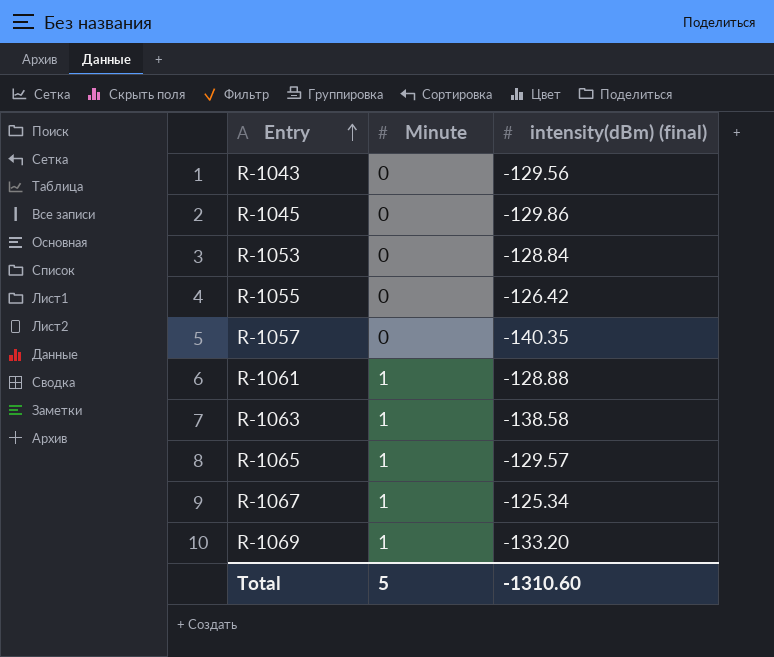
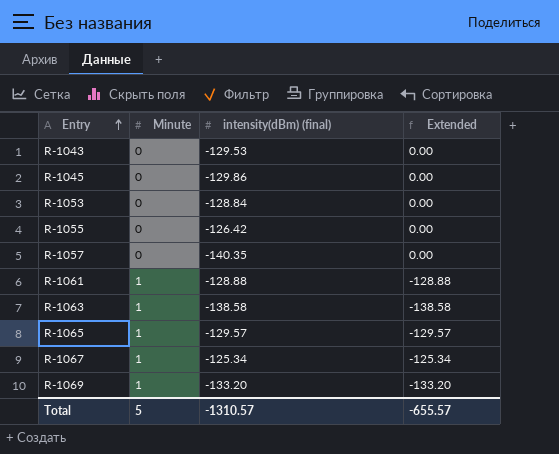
column Extended | formula: none -> [Minute] * [intensity(dBm) (final)]
R-1043 | intensity(dBm) (final): -129.56 -> -129.53
Total | intensity(dBm) (final): -1310.60 -> -1310.57

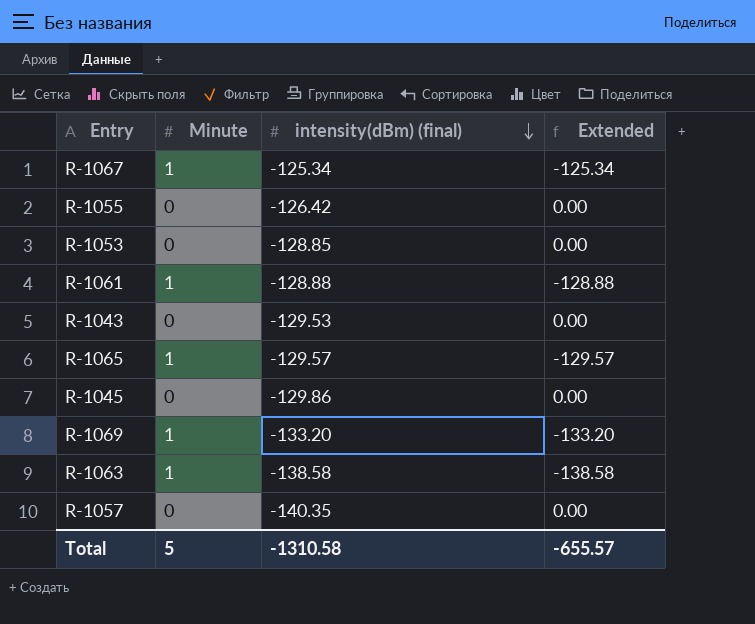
row order: Entry ascending -> intensity(dBm) (final) descending
R-1053 | intensity(dBm) (final): -128.84 -> -128.85
Total | intensity(dBm) (final): -1310.57 -> -1310.58

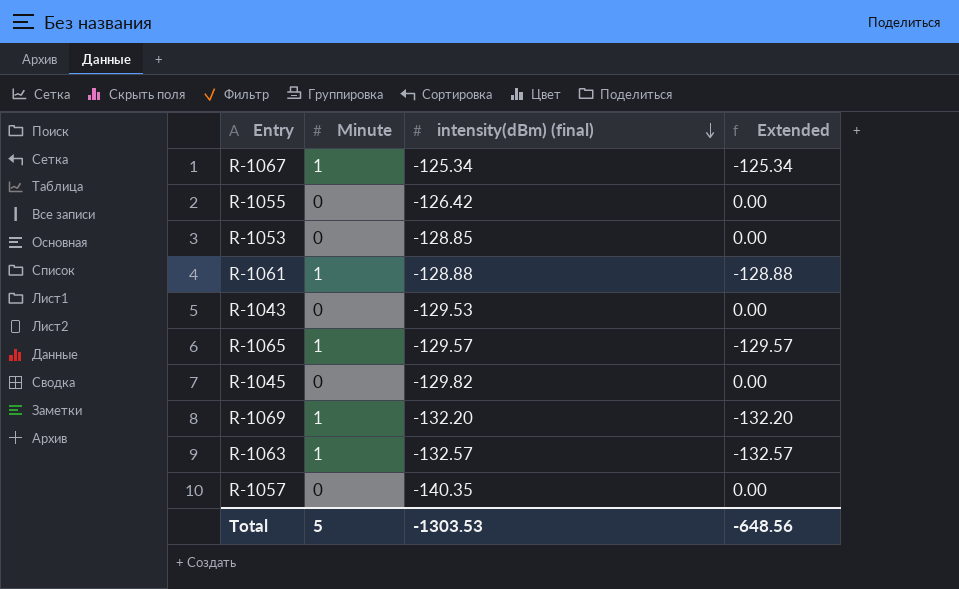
R-1045 | intensity(dBm) (final): -129.86 -> -129.82
R-1069 | intensity(dBm) (final): -133.20 -> -132.20
R-1069 | Extended: -133.20 -> -132.20
R-1063 | intensity(dBm) (final): -138.58 -> -132.57
R-1063 | Extended: -138.58 -> -132.57
Total | intensity(dBm) (final): -1310.58 -> -1303.53
Total | Extended: -655.57 -> -648.56

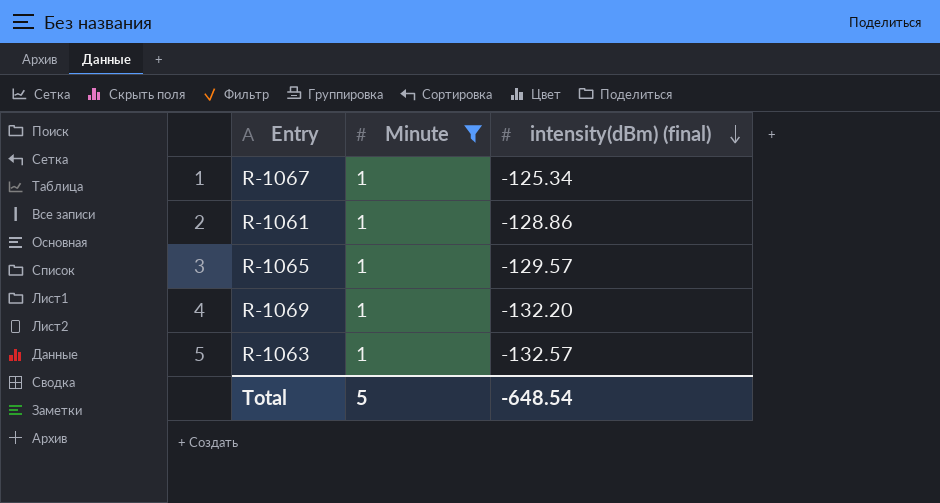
filter: none -> Minute = 1
column Extended | formula: [Minute] * [intensity(dBm) (final)] -> none
R-1061 | intensity(dBm) (final): -128.88 -> -128.86
Total | intensity(dBm) (final): -1303.53 -> -648.54

